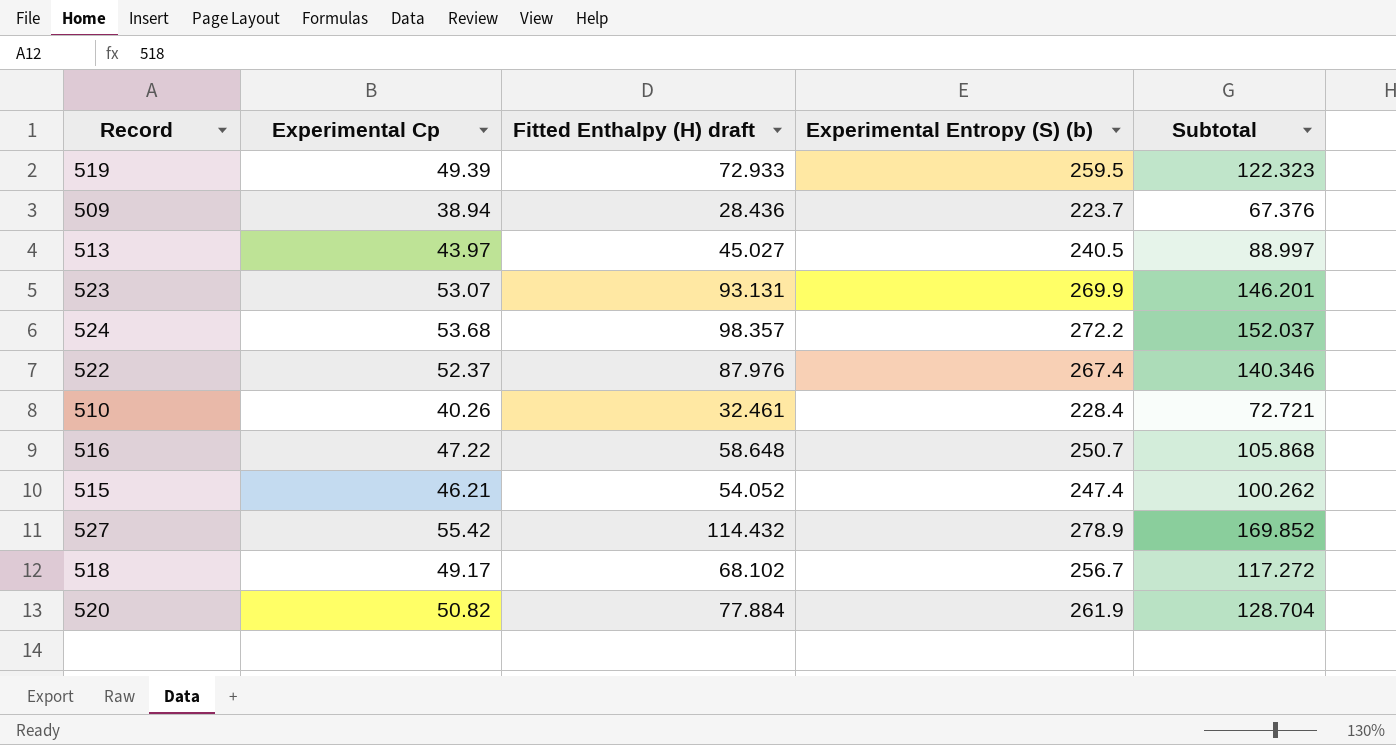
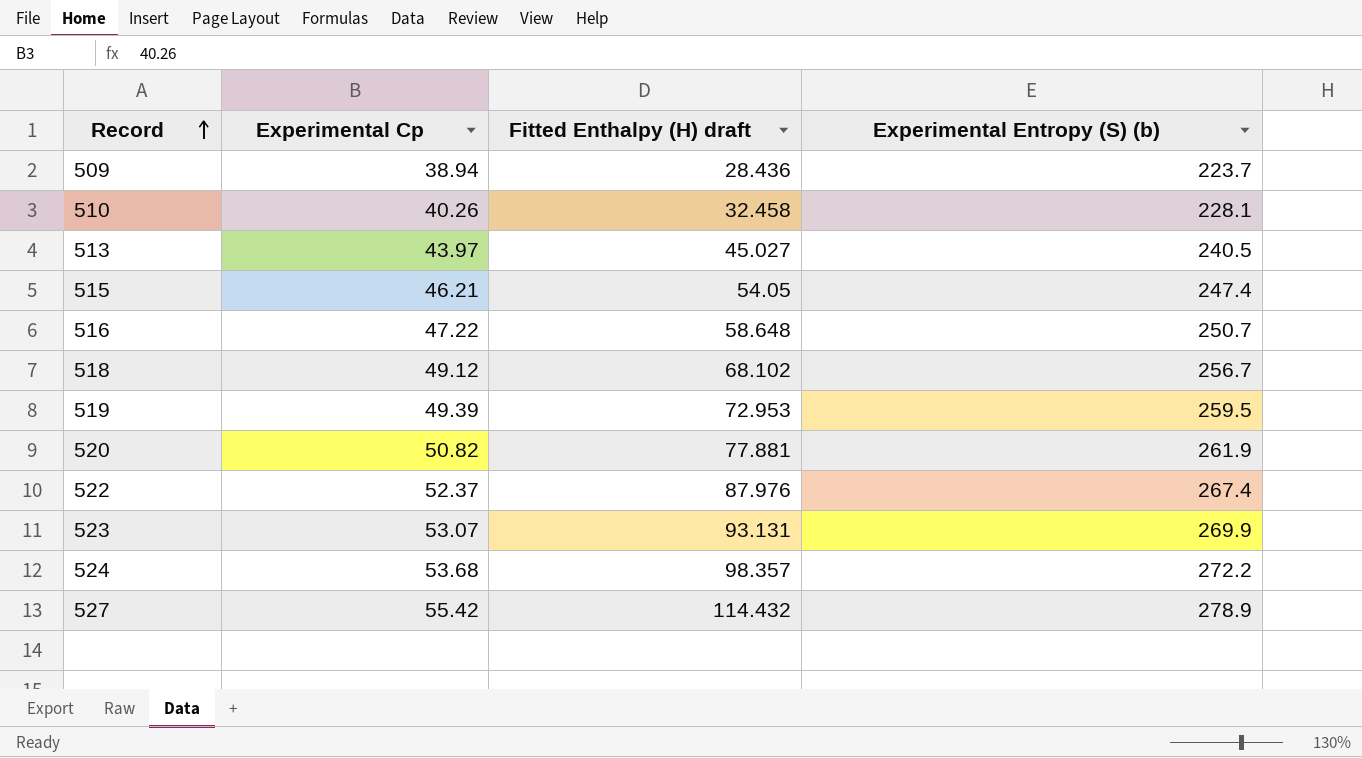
row order: none -> Record ascending
column Subtotal | formula: [Experimental Cp] + [Fitted Enthalpy (H) draft] -> none
510 | Fitted Enthalpy (H) draft: 32.461 -> 32.458
510 | Experimental Entropy (S) (b): 228.4 -> 228.1
515 | Fitted Enthalpy (H) draft: 54.052 -> 54.05
518 | Experimental Cp: 49.17 -> 49.12
519 | Fitted Enthalpy (H) draft: 72.933 -> 72.953
520 | Fitted Enthalpy (H) draft: 77.884 -> 77.881

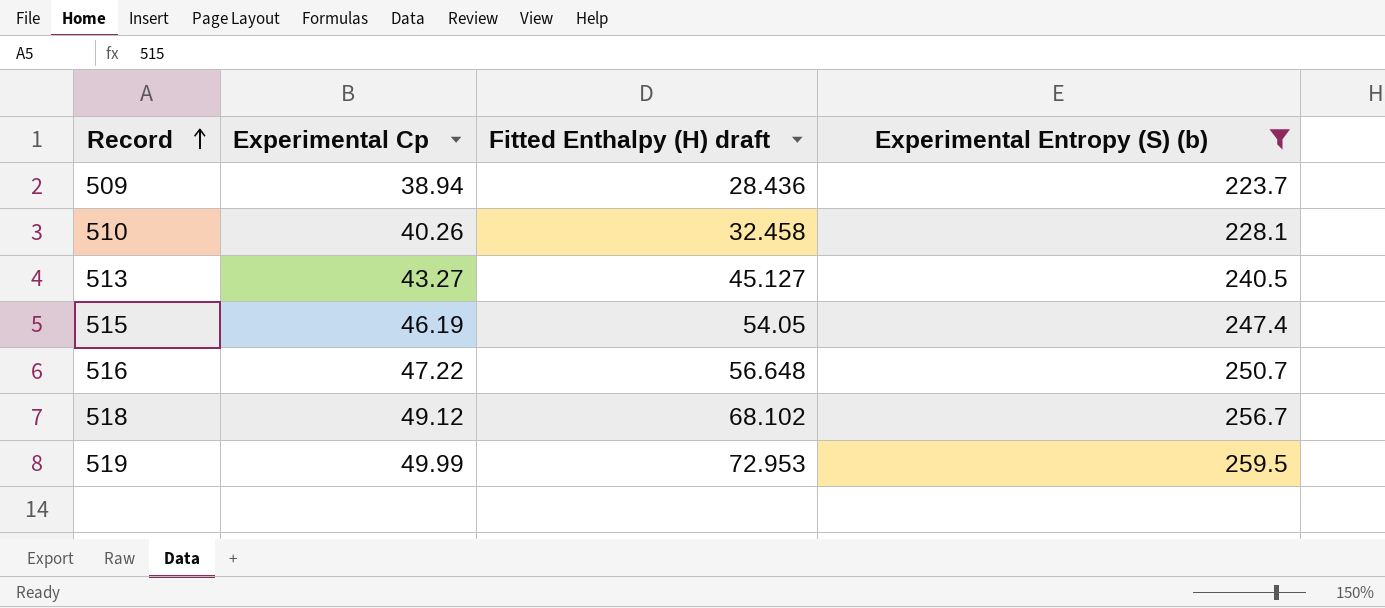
filter: none -> Experimental Entropy (S) (b) <= 259.5
513 | Experimental Cp: 43.97 -> 43.27
513 | Fitted Enthalpy (H) draft: 45.027 -> 45.127
515 | Experimental Cp: 46.21 -> 46.19
516 | Fitted Enthalpy (H) draft: 58.648 -> 56.648
519 | Experimental Cp: 49.39 -> 49.99

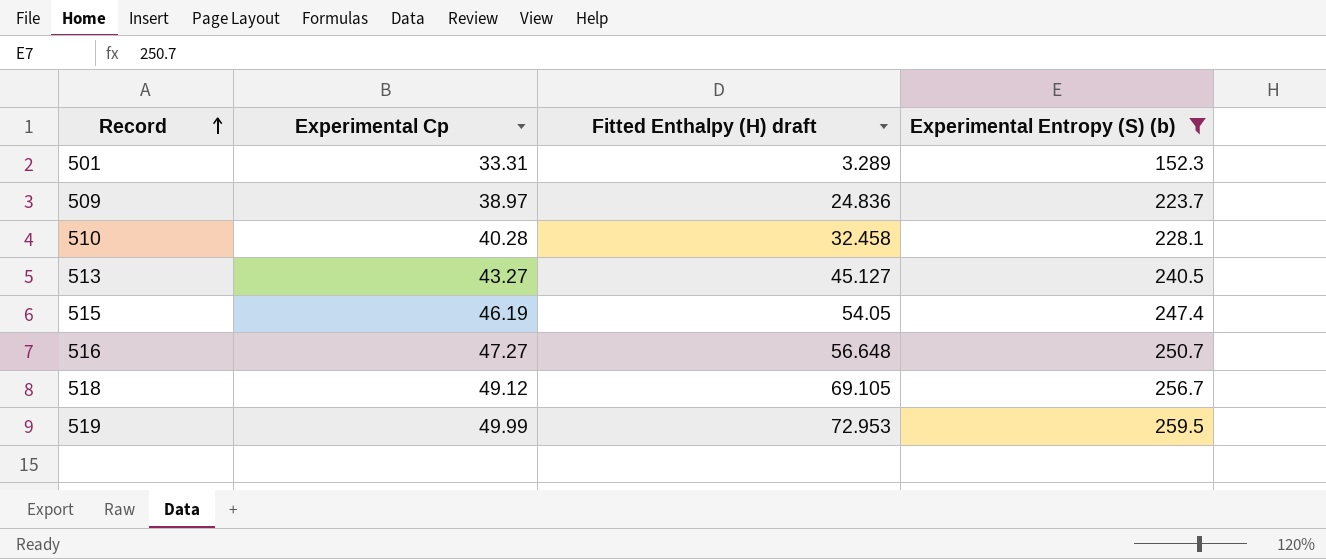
row 501: none -> 33.31 | 3.289 | 152.3
509 | Experimental Cp: 38.94 -> 38.97
509 | Fitted Enthalpy (H) draft: 28.436 -> 24.836
510 | Experimental Cp: 40.26 -> 40.28
516 | Experimental Cp: 47.22 -> 47.27
518 | Fitted Enthalpy (H) draft: 68.102 -> 69.105

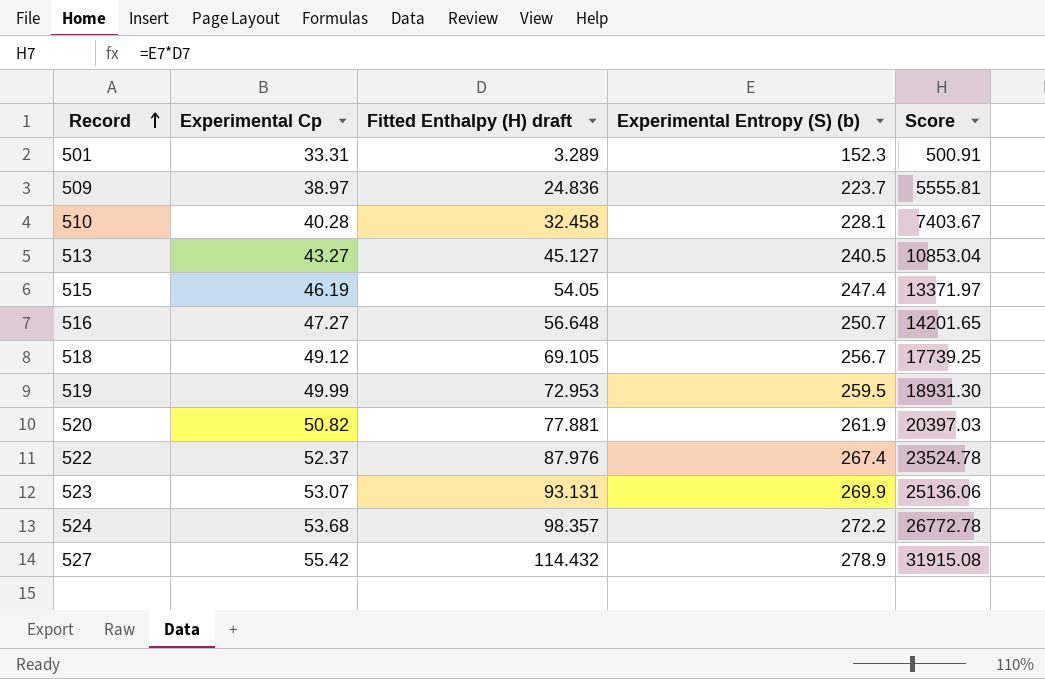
filter: Experimental Entropy (S) (b) <= 259.5 -> none
column Score | formula: none -> [Fitted Enthalpy (H) draft] * [Experimental Entropy (S) (b)]

